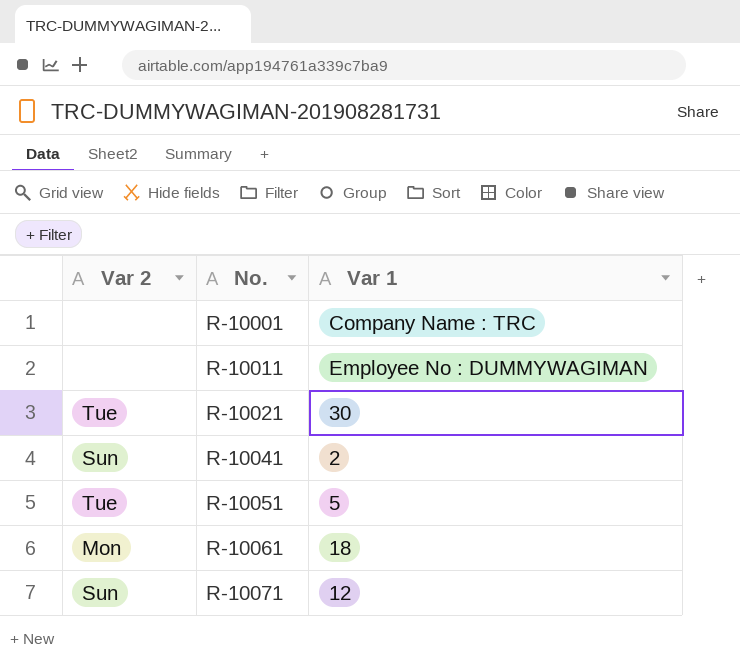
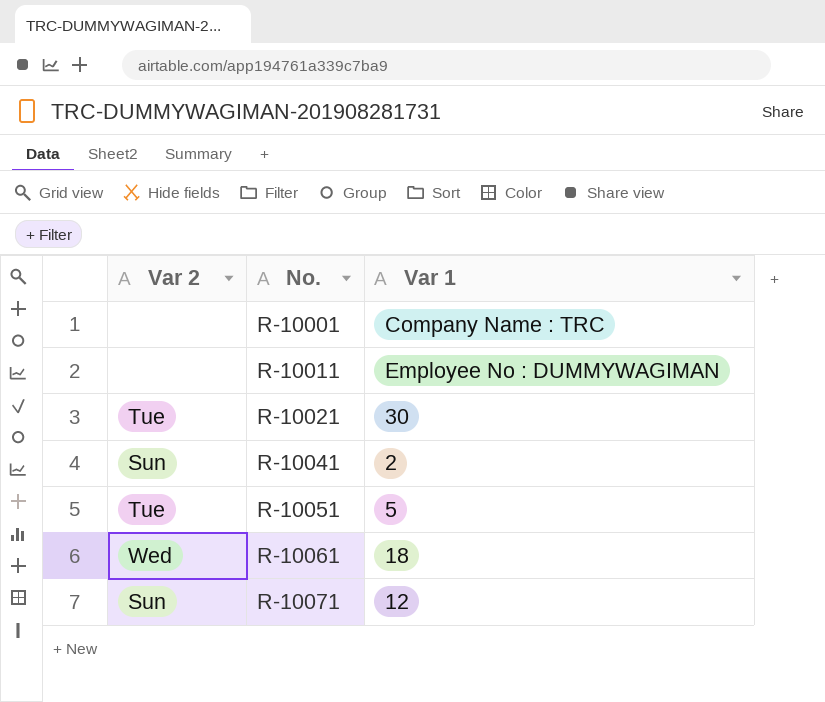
R-10061 | Var 2: Mon -> Wed

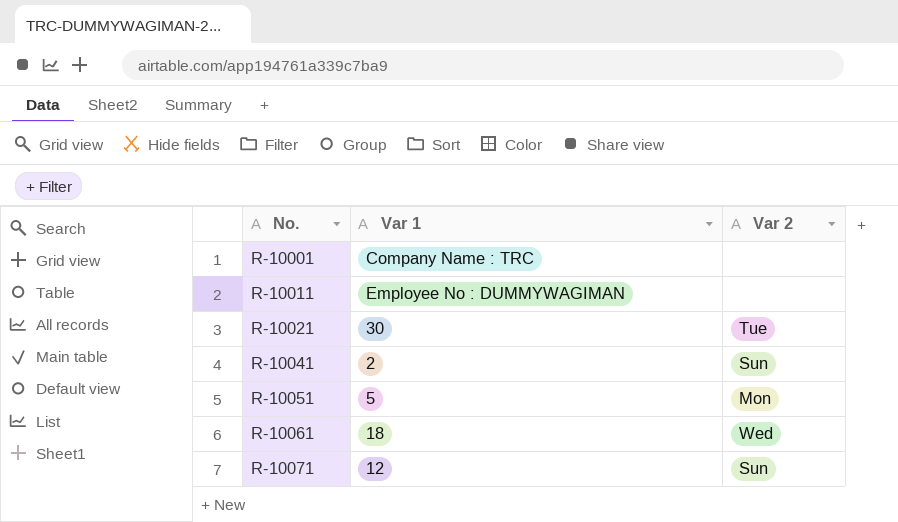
column Var 2 | position: 1 -> 3
R-10051 | Var 2: Tue -> Mon

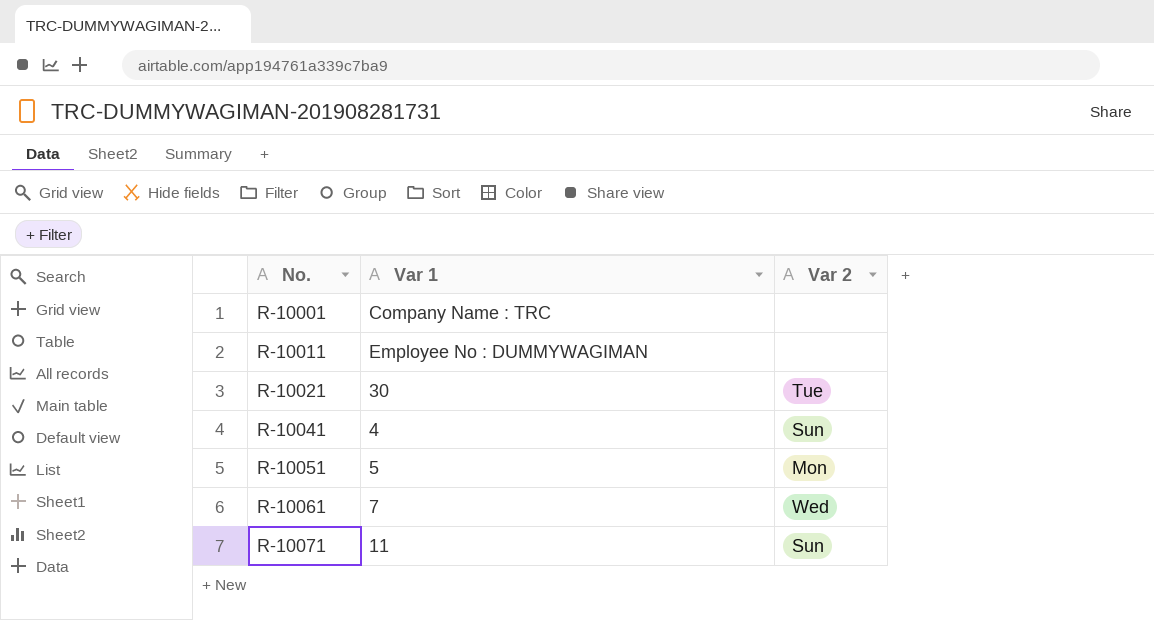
R-10041 | Var 1: 2 -> 4
R-10061 | Var 1: 18 -> 7
R-10071 | Var 1: 12 -> 11

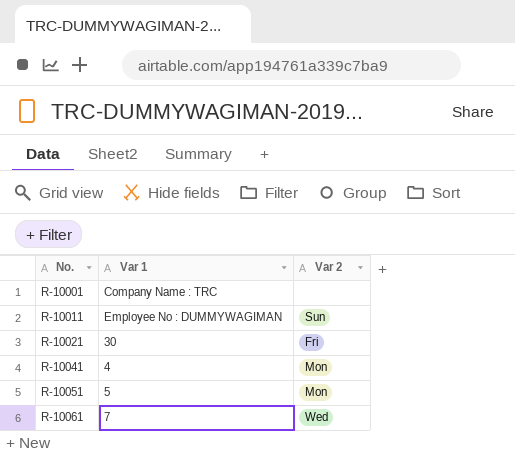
row R-10071: 11 | Sun -> none
R-10011 | Var 2: none -> Sun
R-10021 | Var 2: Tue -> Fri
R-10041 | Var 2: Sun -> Mon

